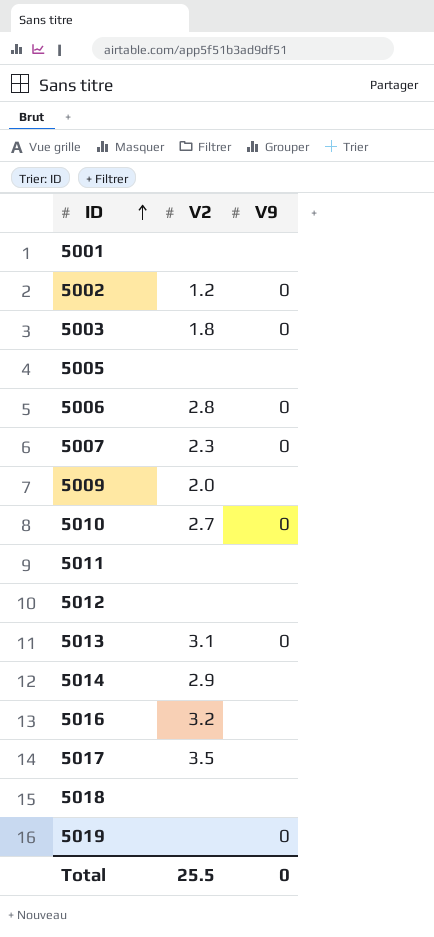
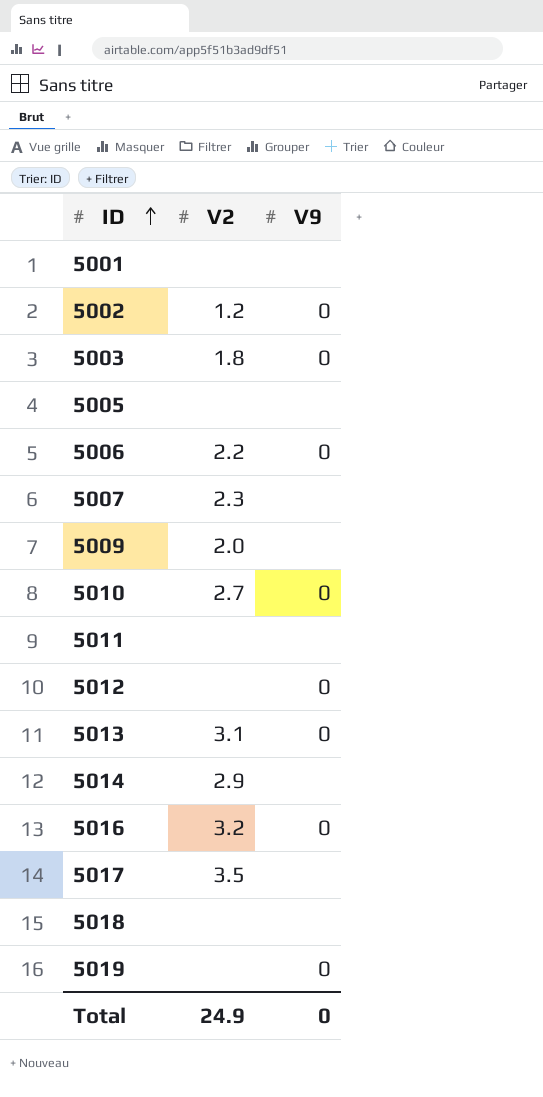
5006 | V2: 2.8 -> 2.2
5007 | V9: 0 -> none
5012 | V9: none -> 0
5016 | V9: none -> 0
Total | V2: 25.5 -> 24.9

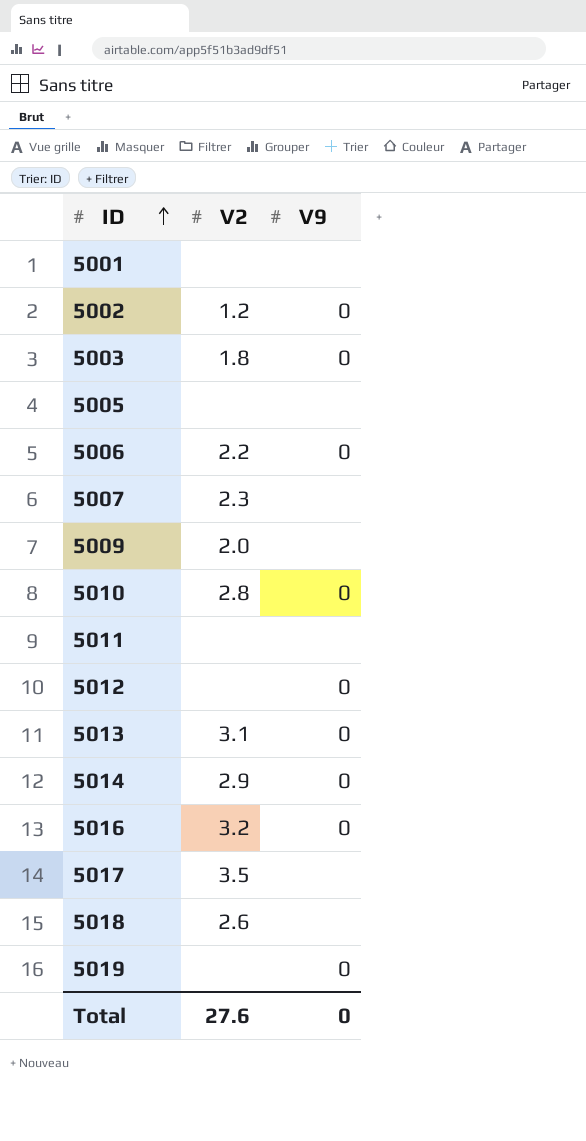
5010 | V2: 2.7 -> 2.8
5014 | V9: none -> 0
5018 | V2: none -> 2.6
Total | V2: 24.9 -> 27.6

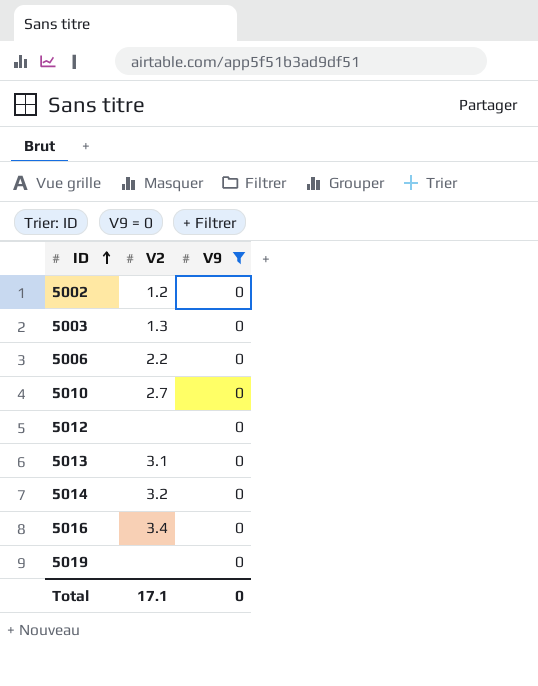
filter: none -> V9 = 0
5003 | V2: 1.8 -> 1.3
5010 | V2: 2.8 -> 2.7
5014 | V2: 2.9 -> 3.2
5016 | V2: 3.2 -> 3.4
Total | V2: 27.6 -> 17.1

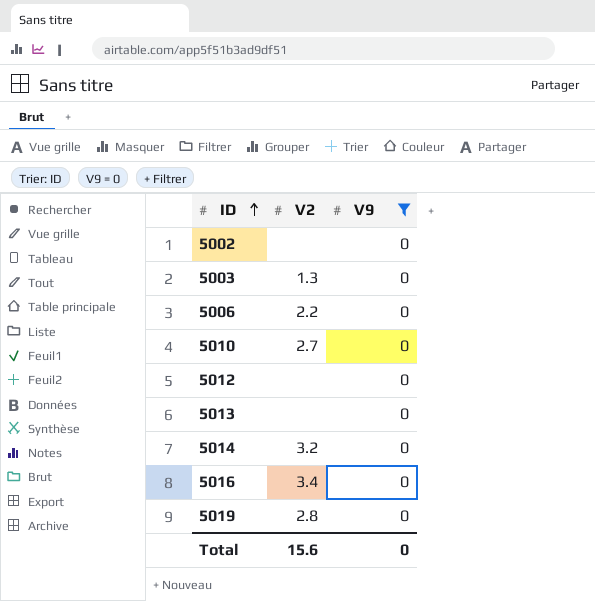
5002 | V2: 1.2 -> none
5013 | V2: 3.1 -> none
5019 | V2: none -> 2.8
Total | V2: 17.1 -> 15.6

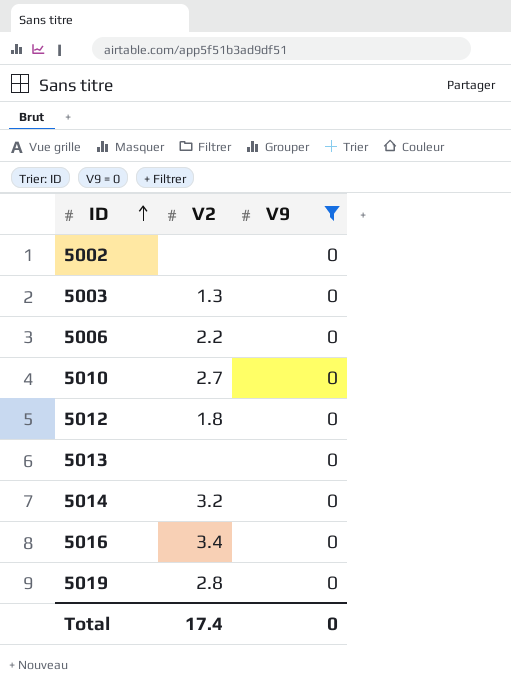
5012 | V2: none -> 1.8
Total | V2: 15.6 -> 17.4

